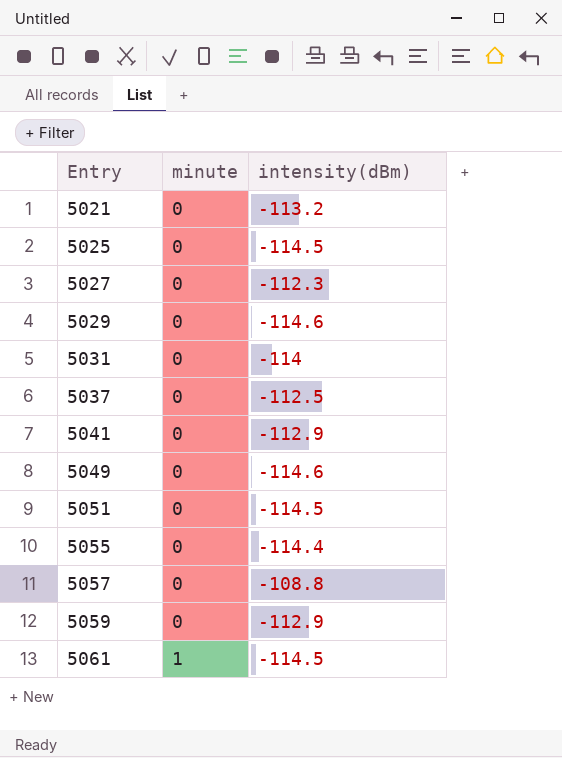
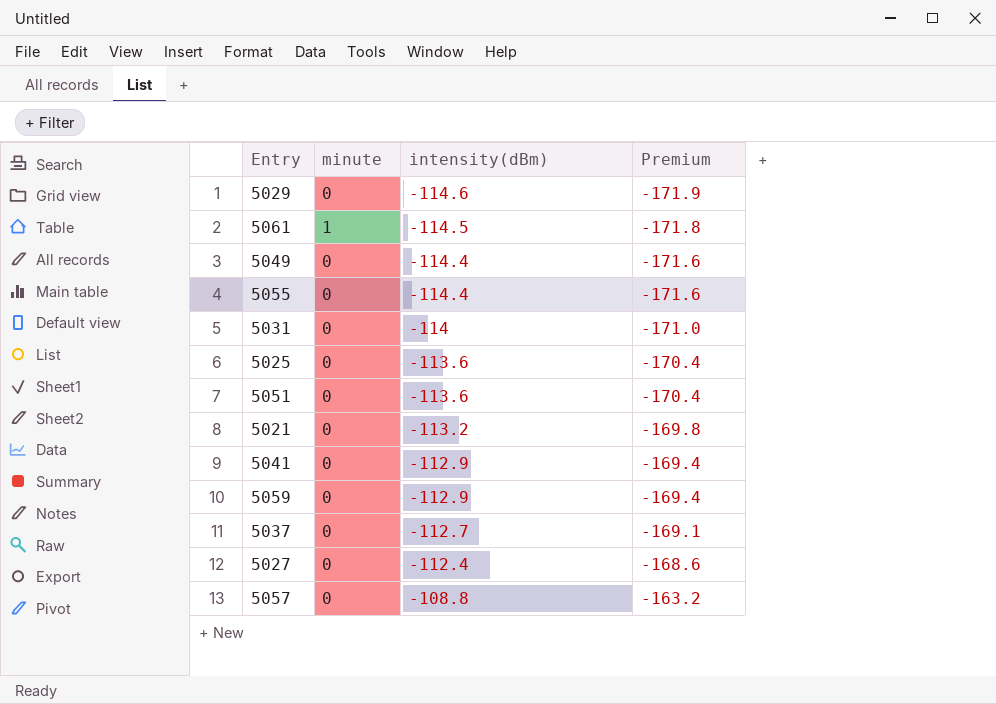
row order: Entry ascending -> intensity(dBm) ascending
column Premium | formula: none -> [intensity(dBm)] * 1.5
5049 | intensity(dBm): -114.6 -> -114.4
5025 | intensity(dBm): -114.5 -> -113.6
5051 | intensity(dBm): -114.5 -> -113.6
5037 | intensity(dBm): -112.5 -> -112.7
5027 | intensity(dBm): -112.3 -> -112.4

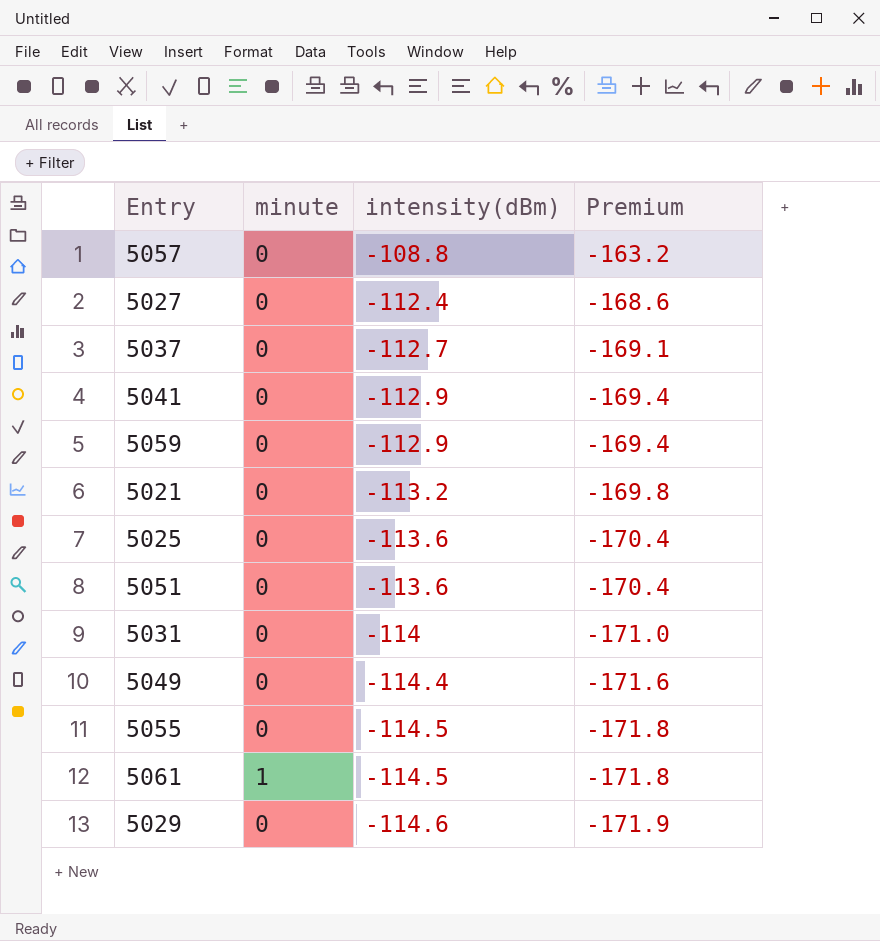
row order: intensity(dBm) ascending -> intensity(dBm) descending
5055 | intensity(dBm): -114.4 -> -114.5
5055 | Premium: -171.6 -> -171.8

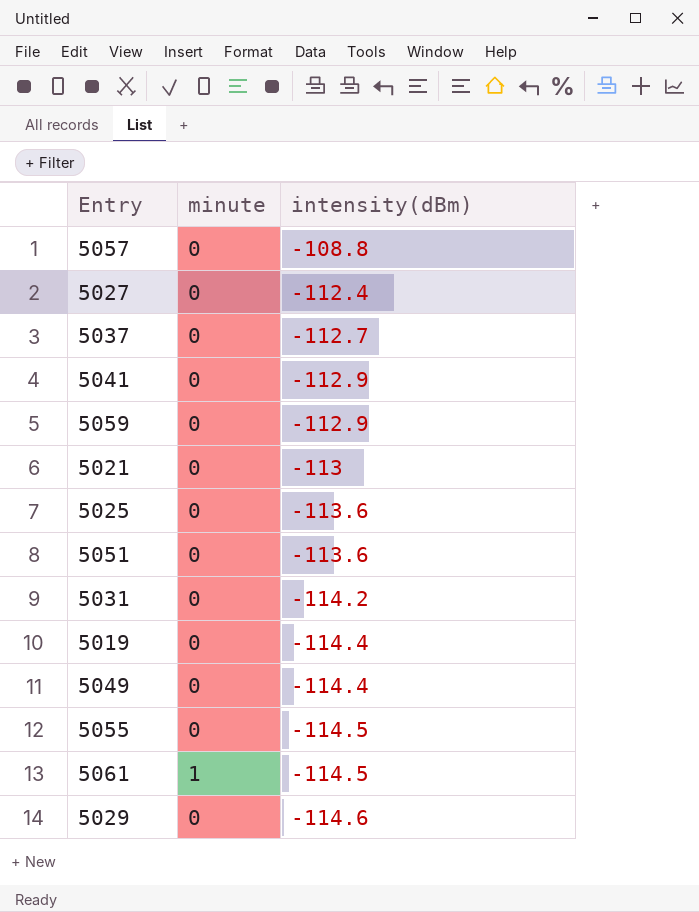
column Premium | formula: [intensity(dBm)] * 1.5 -> none
5021 | intensity(dBm): -113.2 -> -113
5031 | intensity(dBm): -114 -> -114.2
row 5019: none -> 0 | -114.4

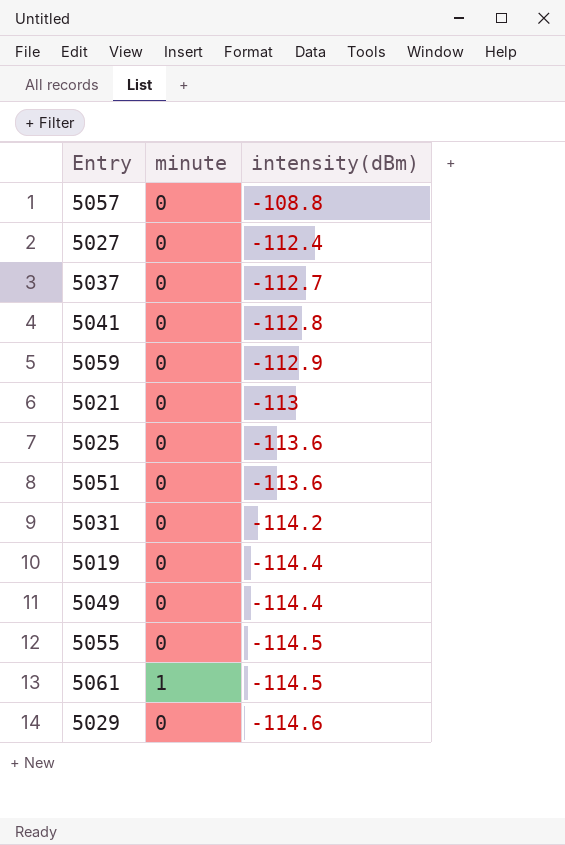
5041 | intensity(dBm): -112.9 -> -112.8

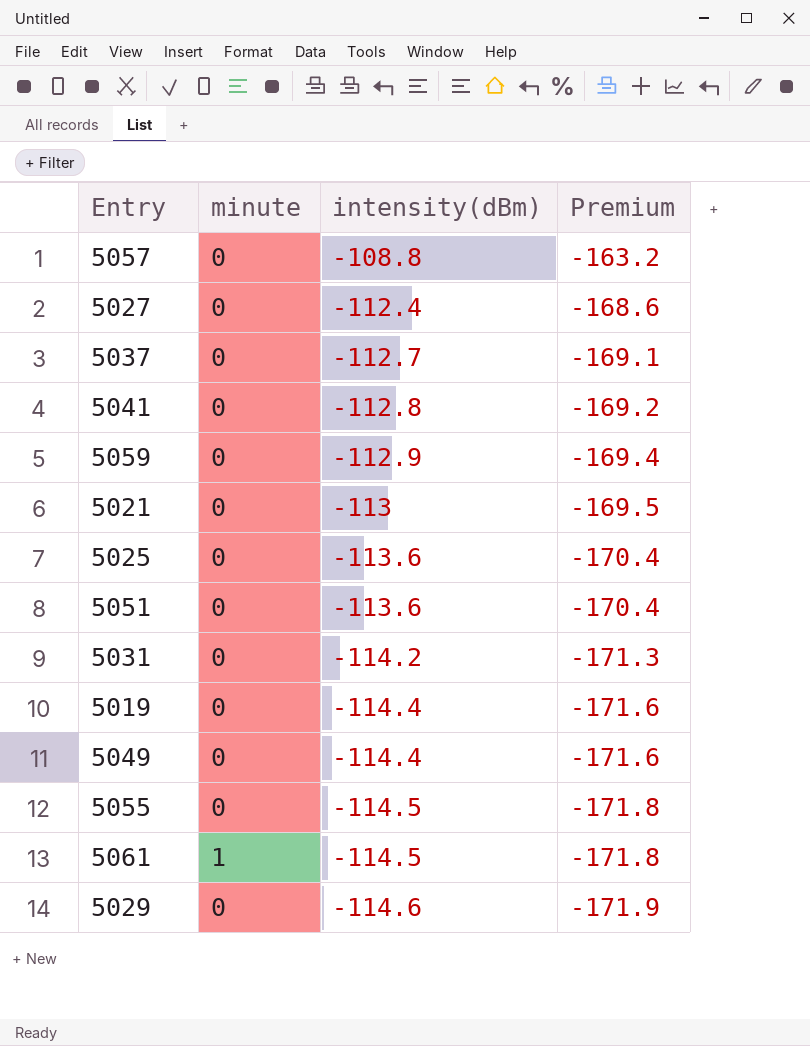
column Premium | formula: none -> [intensity(dBm)] * 1.5

